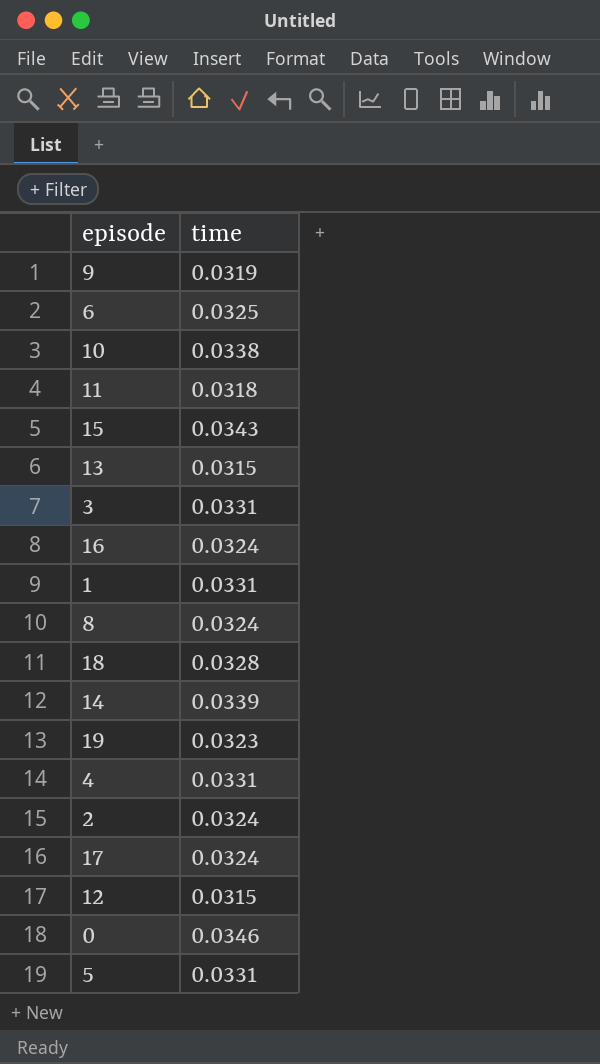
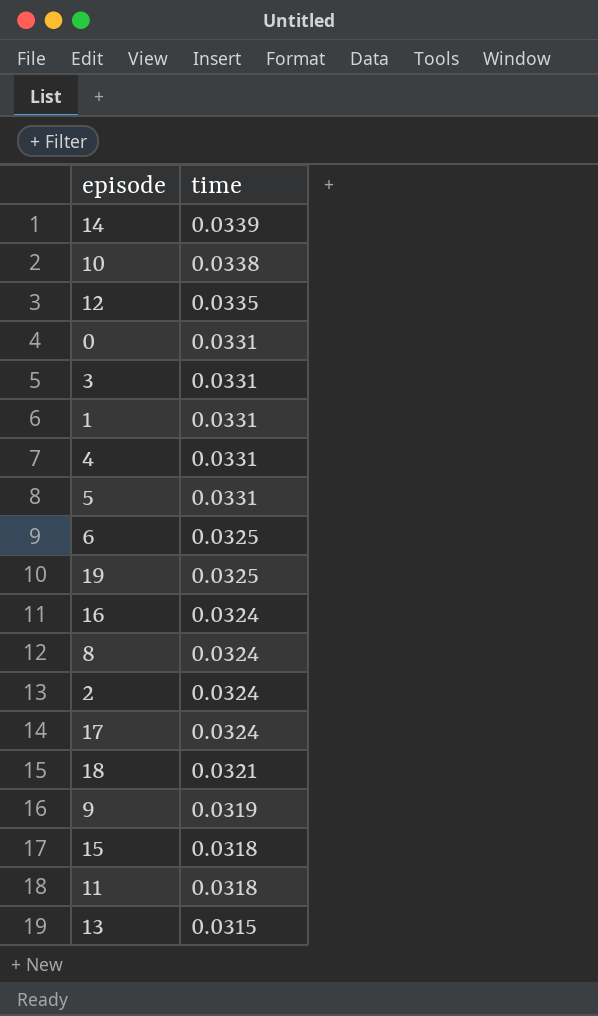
row order: none -> time descending
12 | time: 0.0315 -> 0.0335
0 | time: 0.0346 -> 0.0331
19 | time: 0.0323 -> 0.0325
18 | time: 0.0328 -> 0.0321
15 | time: 0.0343 -> 0.0318

